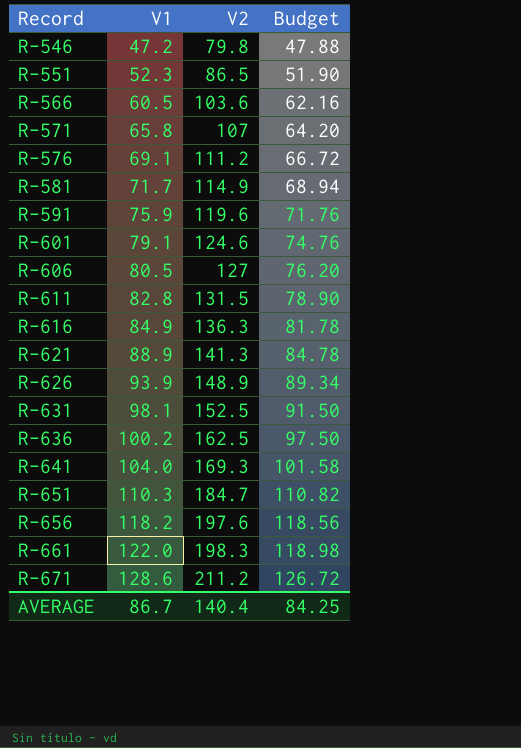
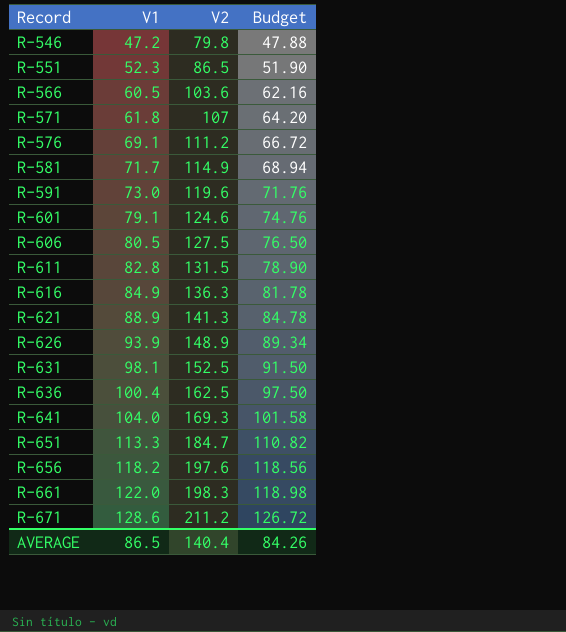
R-571 | V1: 65.8 -> 61.8
R-591 | V1: 75.9 -> 73.0
R-606 | V2: 127 -> 127.5
R-606 | Budget: 76.20 -> 76.50
R-636 | V1: 100.2 -> 100.4
R-651 | V1: 110.3 -> 113.3
AVERAGE | V1: 86.7 -> 86.5
AVERAGE | Budget: 84.25 -> 84.26

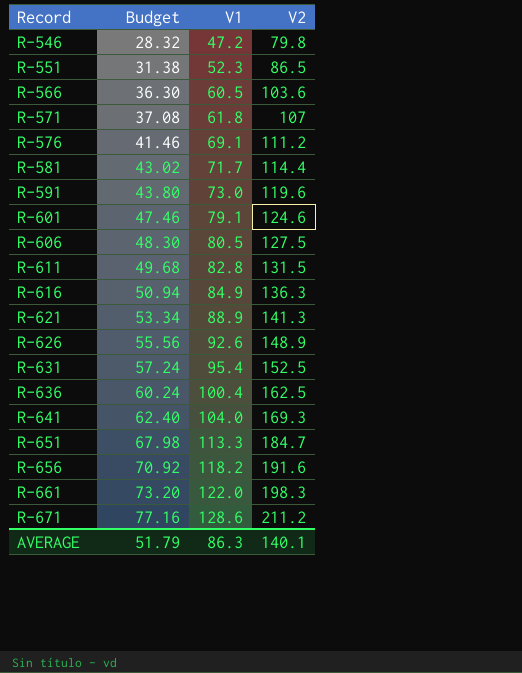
column Budget | formula: [V2] * 0.6 -> [V1] * 0.6
column Budget | position: 4 -> 2
R-581 | V2: 114.9 -> 114.4
R-626 | V1: 93.9 -> 92.6
R-631 | V1: 98.1 -> 95.4
R-656 | V2: 197.6 -> 191.6
AVERAGE | Budget: 84.26 -> 51.79
AVERAGE | V1: 86.5 -> 86.3
AVERAGE | V2: 140.4 -> 140.1

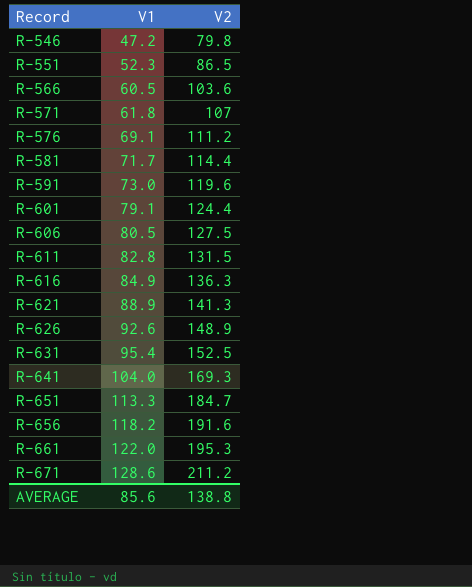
column Budget | formula: [V1] * 0.6 -> none
row R-636: 60.24 | 100.4 | 162.5 -> none
R-601 | V2: 124.6 -> 124.4
R-661 | V2: 198.3 -> 195.3
AVERAGE | V1: 86.3 -> 85.6
AVERAGE | V2: 140.1 -> 138.8

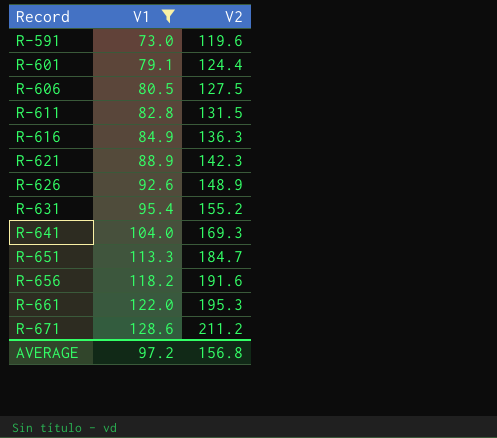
filter: none -> V1 >= 73.0
R-621 | V2: 141.3 -> 142.3
R-631 | V2: 152.5 -> 155.2
AVERAGE | V1: 85.6 -> 97.2
AVERAGE | V2: 138.8 -> 156.8

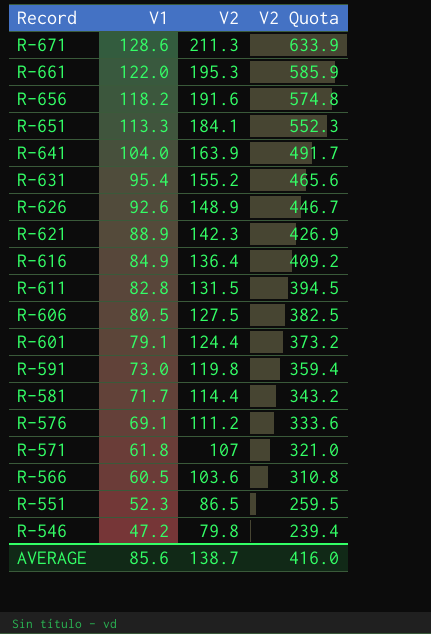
filter: V1 >= 73.0 -> none
row order: Record ascending -> Record descending
column V2 Quota | formula: none -> [V2] * 3
R-671 | V2: 211.2 -> 211.3
R-651 | V2: 184.7 -> 184.1
R-641 | V2: 169.3 -> 163.9
R-616 | V2: 136.3 -> 136.4
R-591 | V2: 119.6 -> 119.8
AVERAGE | V1: 97.2 -> 85.6
AVERAGE | V2: 156.8 -> 138.7

